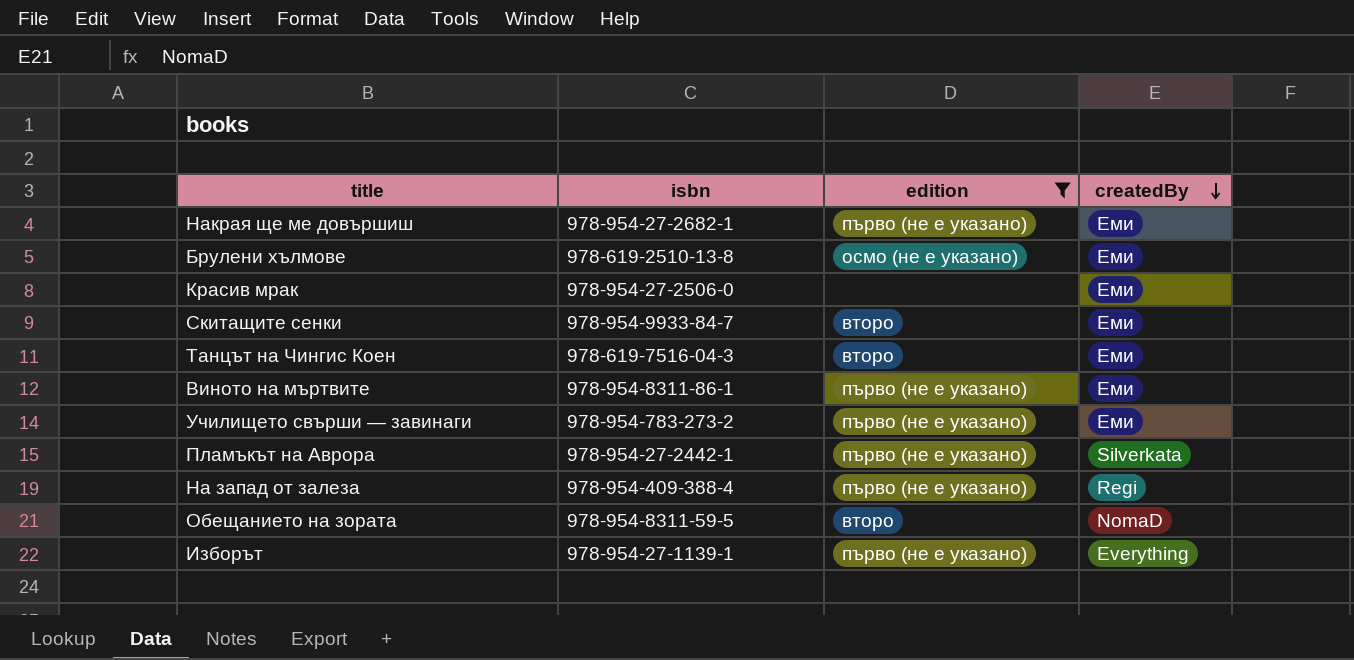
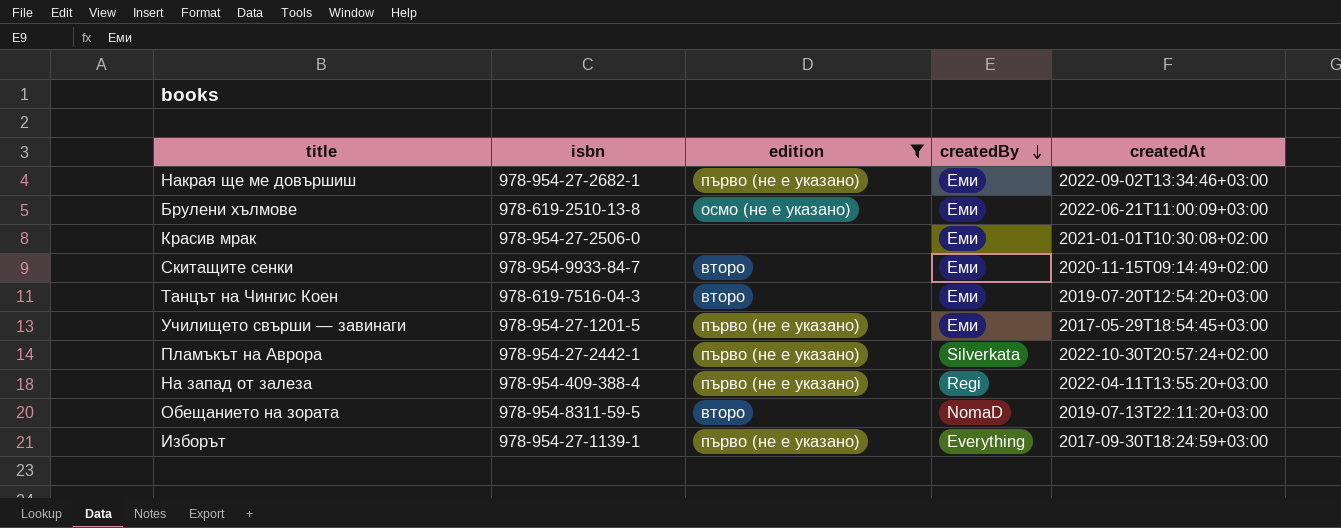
column createdAt | position: none -> 5
row Виното на мъртвите: 978-954-8311-86-1 | първо (не е указано) | Еми -> none
Училището свърши — завинаги | isbn: 978-954-783-273-2 -> 978-954-27-1201-5

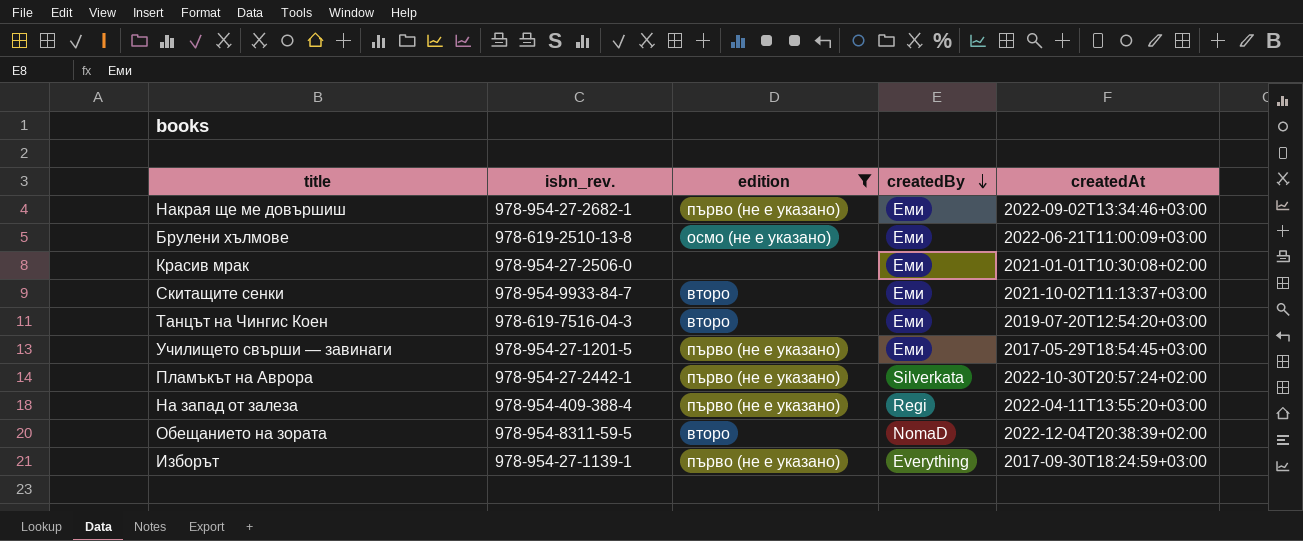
column name: isbn -> isbn_rev.
Скитащите сенки | createdAt: 2020-11-15T09:14:49+02:00 -> 2021-10-02T11:13:37+03:00
Обещанието на зората | createdAt: 2019-07-13T22:11:20+03:00 -> 2022-12-04T20:38:39+02:00

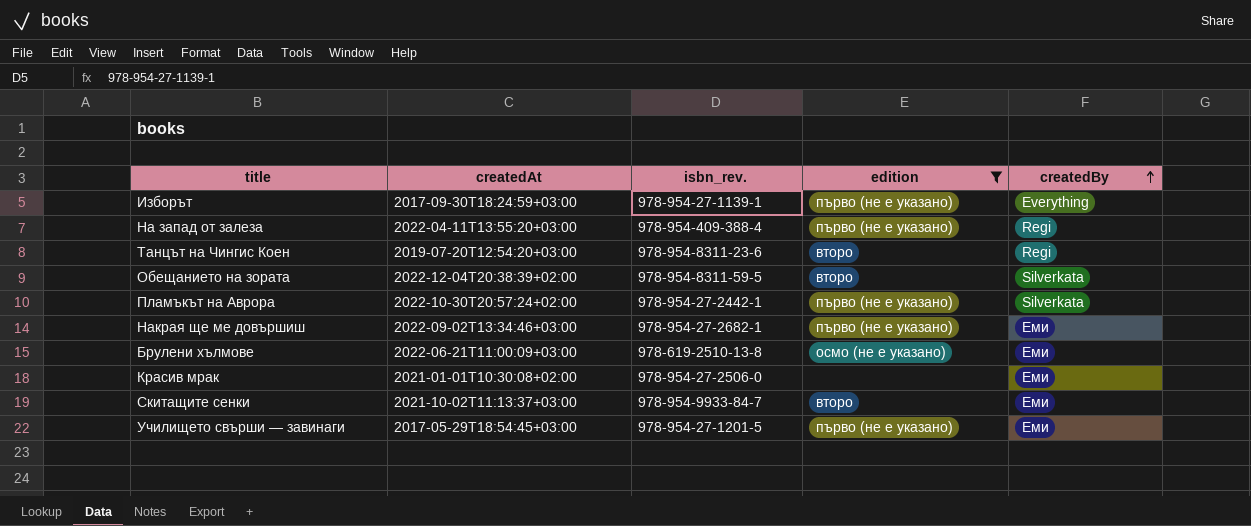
row order: createdBy descending -> createdBy ascending
column createdAt | position: 5 -> 2
Танцът на Чингис Коен | isbn_rev.: 978-619-7516-04-3 -> 978-954-8311-23-6
Танцът на Чингис Коен | createdBy: Еми -> Regi
Обещанието на зората | createdBy: NomaD -> Silverkata

